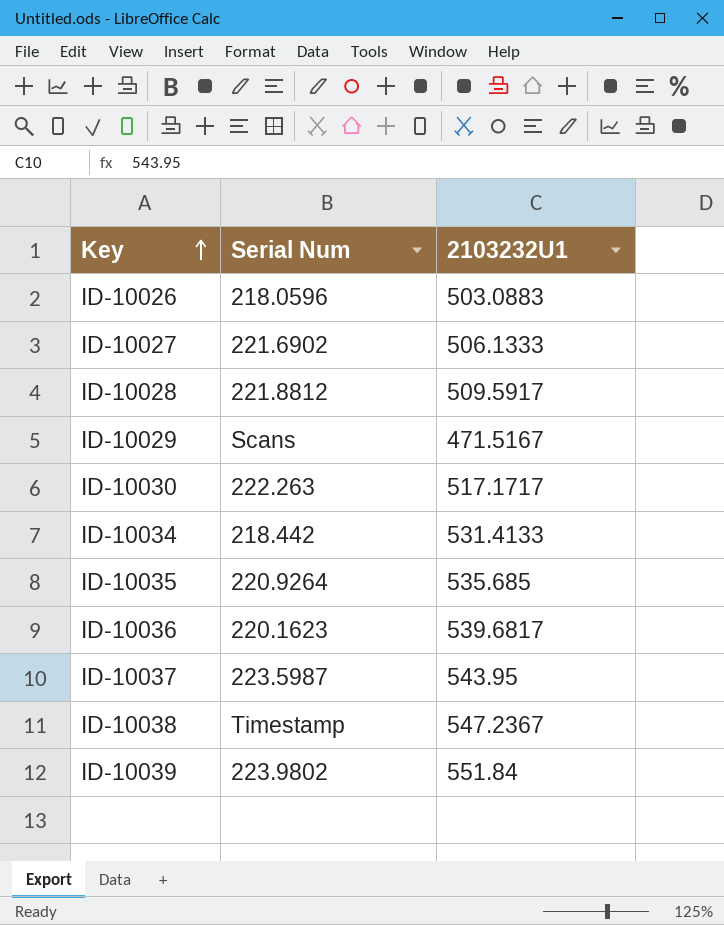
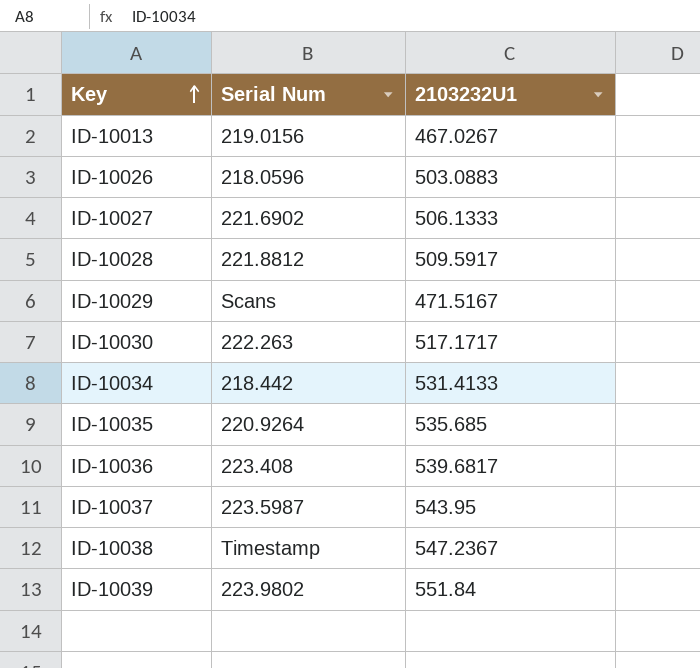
row ID-10013: none -> 219.0156 | 467.0267
ID-10036 | Serial Num: 220.1623 -> 223.408

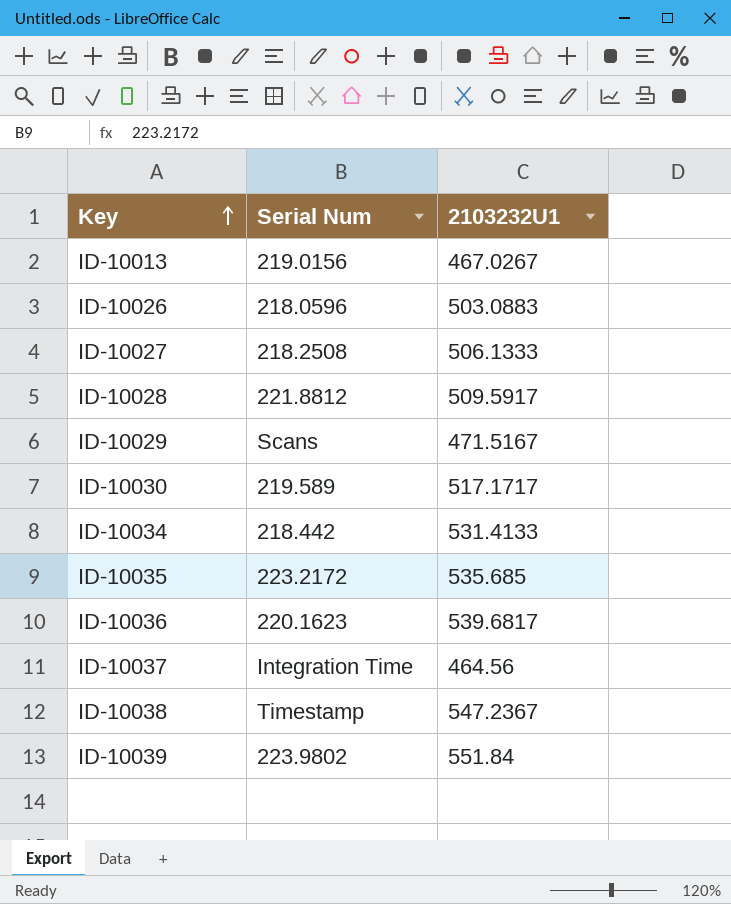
ID-10027 | Serial Num: 221.6902 -> 218.2508
ID-10030 | Serial Num: 222.263 -> 219.589
ID-10035 | Serial Num: 220.9264 -> 223.2172
ID-10036 | Serial Num: 223.408 -> 220.1623
ID-10037 | Serial Num: 223.5987 -> Integration Time
ID-10037 | 2103232U1: 543.95 -> 464.56

